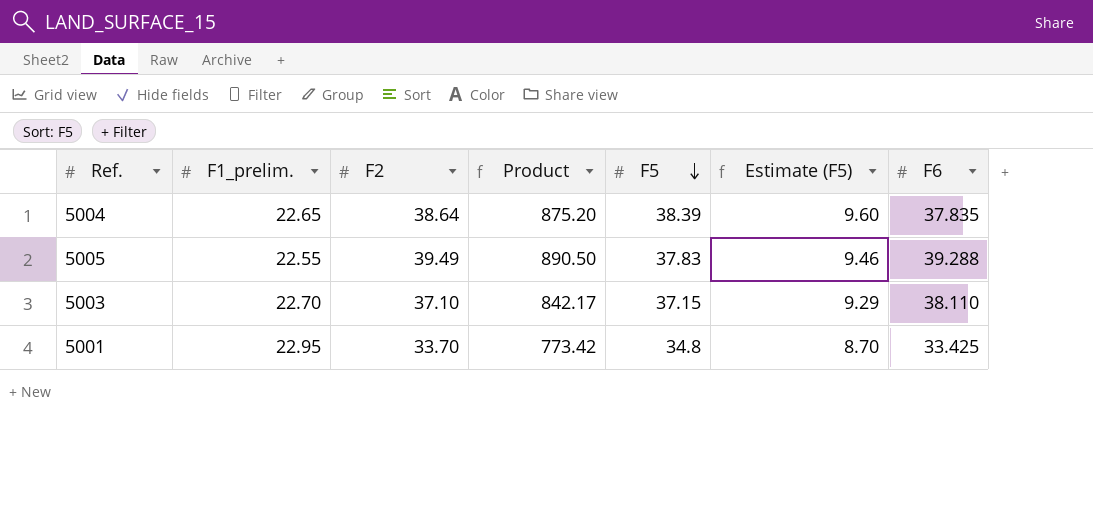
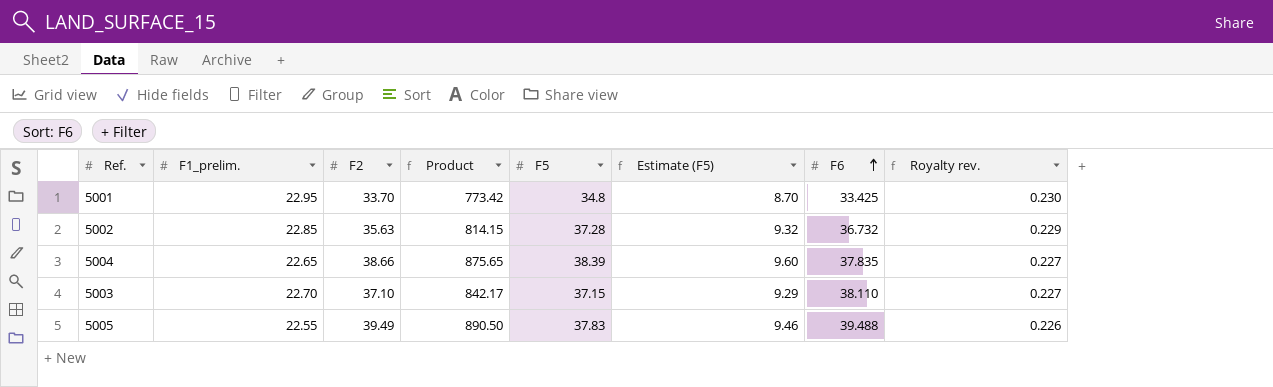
row order: F5 descending -> F6 ascending
column Royalty rev. | formula: none -> [F1_prelim.] * 0.01
row 5002: none -> 22.85 | 35.63 | 814.15 | 37.28 | 9.32 | 36.732 | 0.229
5004 | F2: 38.64 -> 38.66
5004 | Product: 875.20 -> 875.65
5005 | F6: 39.288 -> 39.488

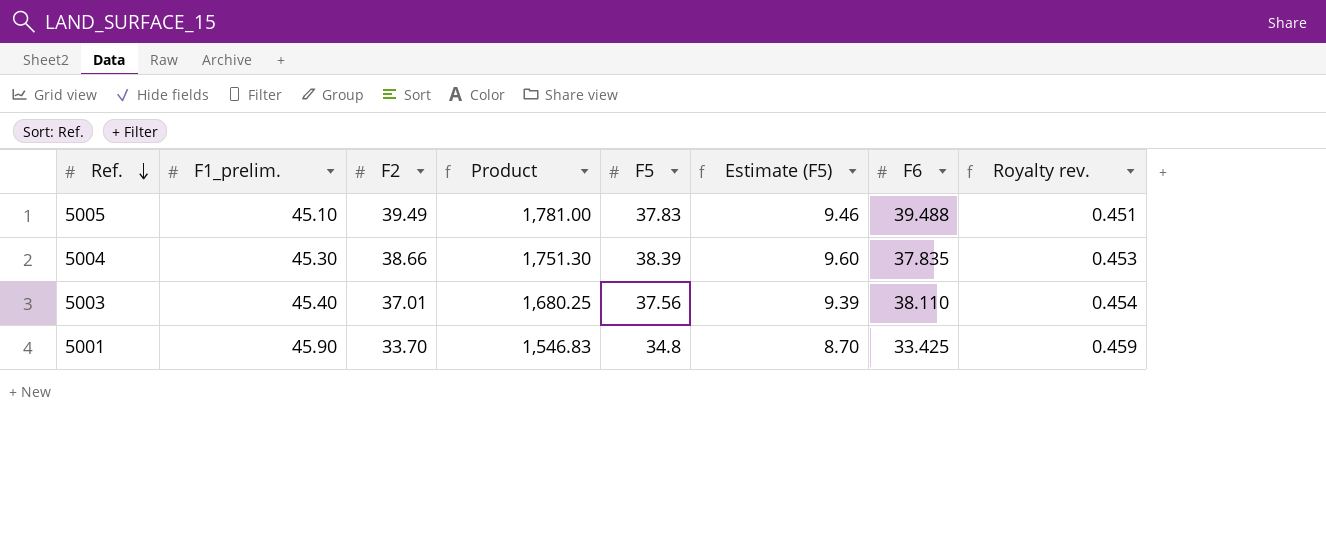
row order: F6 ascending -> Ref. descending
row 5002: 22.85 | 35.63 | 814.15 | 37.28 | 9.32 | 36.732 | 0.229 -> none
5005 | F1_prelim.: 22.55 -> 45.10
5005 | Product: 890.50 -> 1,781.00
5005 | Royalty rev.: 0.226 -> 0.451
5004 | F1_prelim.: 22.65 -> 45.30
5004 | Product: 875.65 -> 1,751.30
5004 | Royalty rev.: 0.227 -> 0.453
5003 | F1_prelim.: 22.70 -> 45.40
5003 | F2: 37.10 -> 37.01
5003 | Product: 842.17 -> 1,680.25
5003 | F5: 37.15 -> 37.56
5003 | Estimate (F5): 9.29 -> 9.39
5003 | Royalty rev.: 0.227 -> 0.454
5001 | F1_prelim.: 22.95 -> 45.90
5001 | Product: 773.42 -> 1,546.83
5001 | Royalty rev.: 0.230 -> 0.459

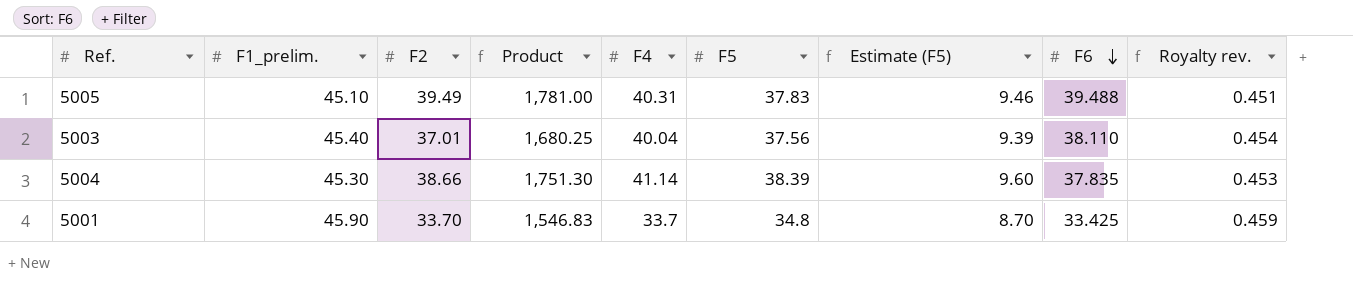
row order: Ref. descending -> F6 descending
column F4 | position: none -> 5

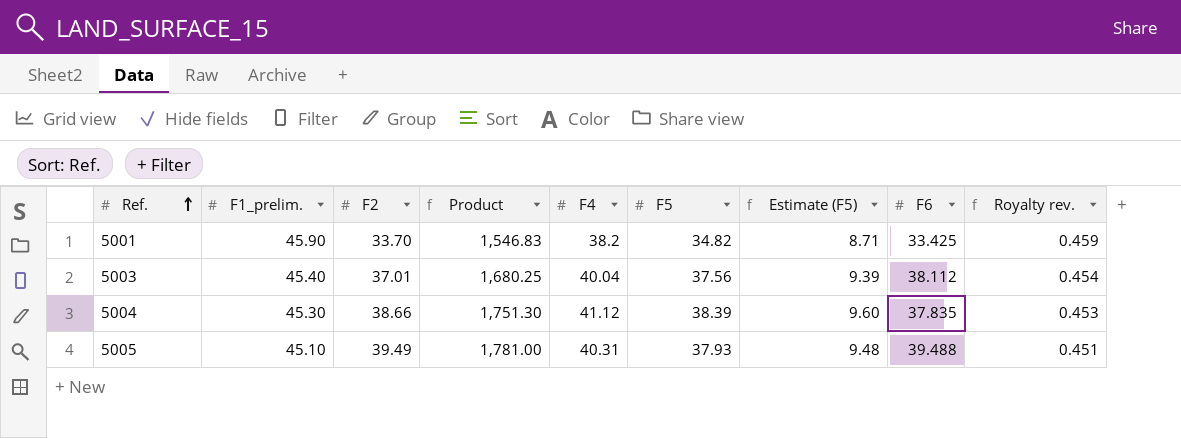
row order: F6 descending -> Ref. ascending
5001 | F4: 33.7 -> 38.2
5001 | F5: 34.8 -> 34.82
5001 | Estimate (F5): 8.70 -> 8.71
5003 | F6: 38.110 -> 38.112
5004 | F4: 41.14 -> 41.12
5005 | F5: 37.83 -> 37.93
5005 | Estimate (F5): 9.46 -> 9.48

